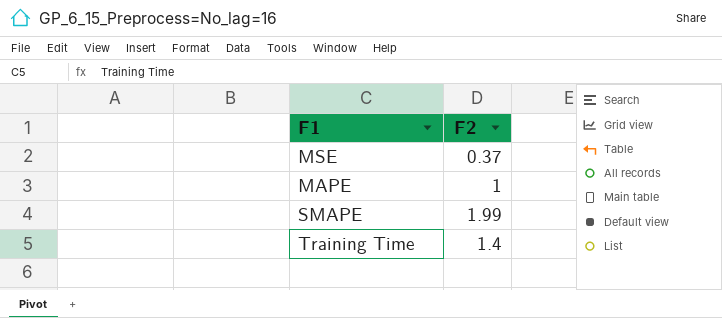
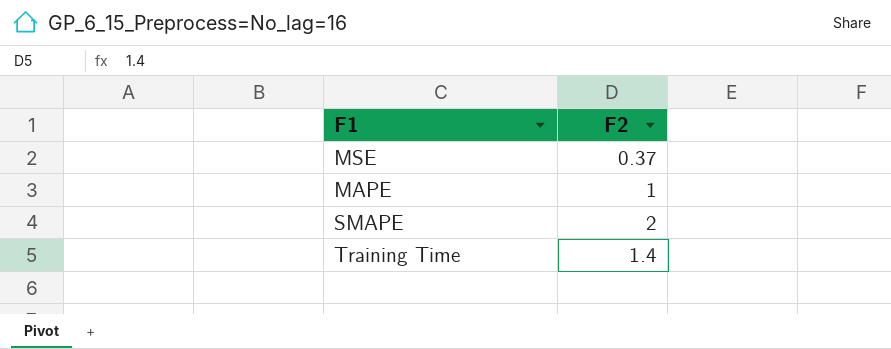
SMAPE | F2: 1.99 -> 2

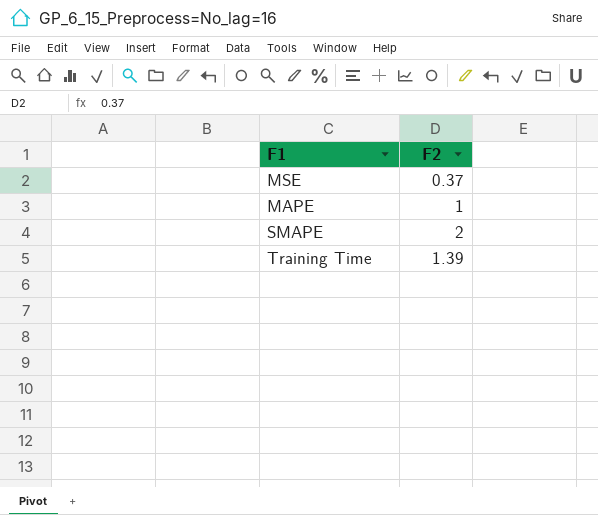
Training Time | F2: 1.4 -> 1.39

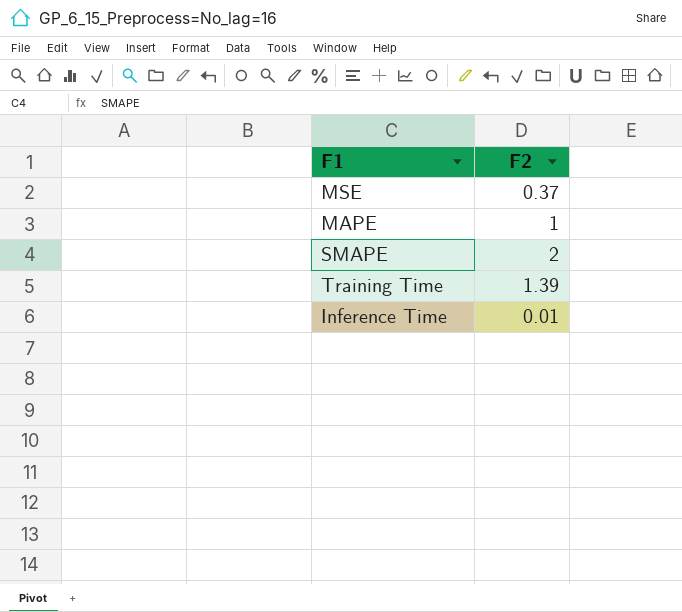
row Inference Time: none -> 0.01

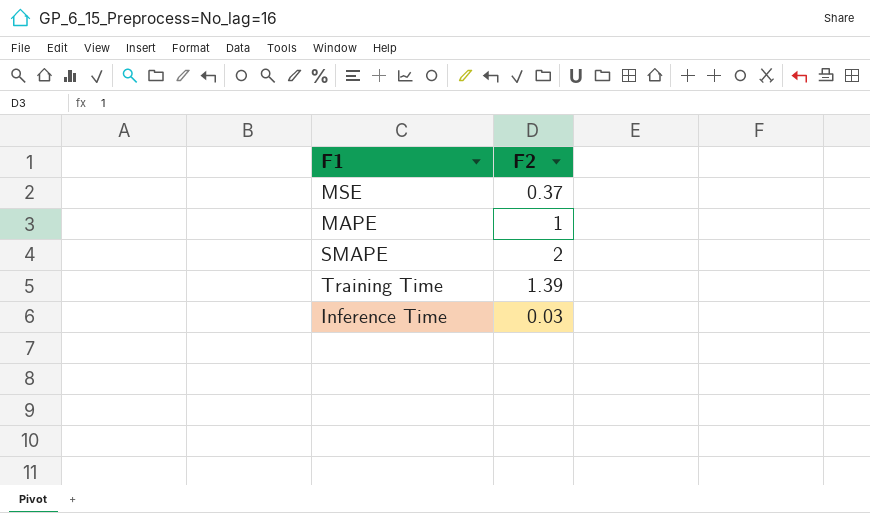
Inference Time | F2: 0.01 -> 0.03

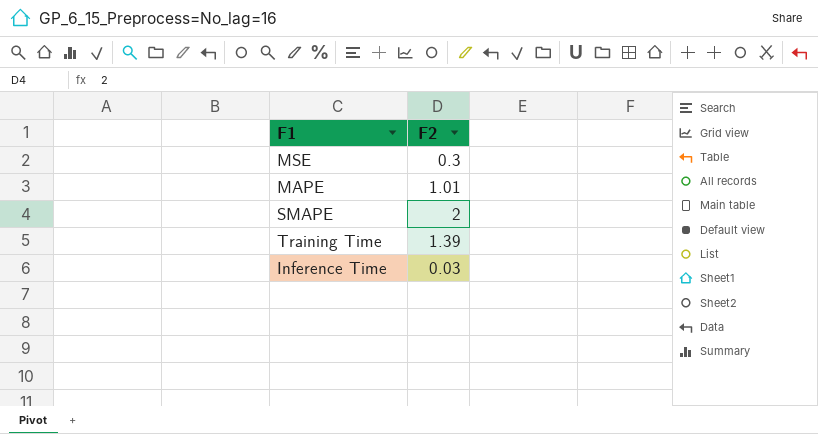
MSE | F2: 0.37 -> 0.3
MAPE | F2: 1 -> 1.01

